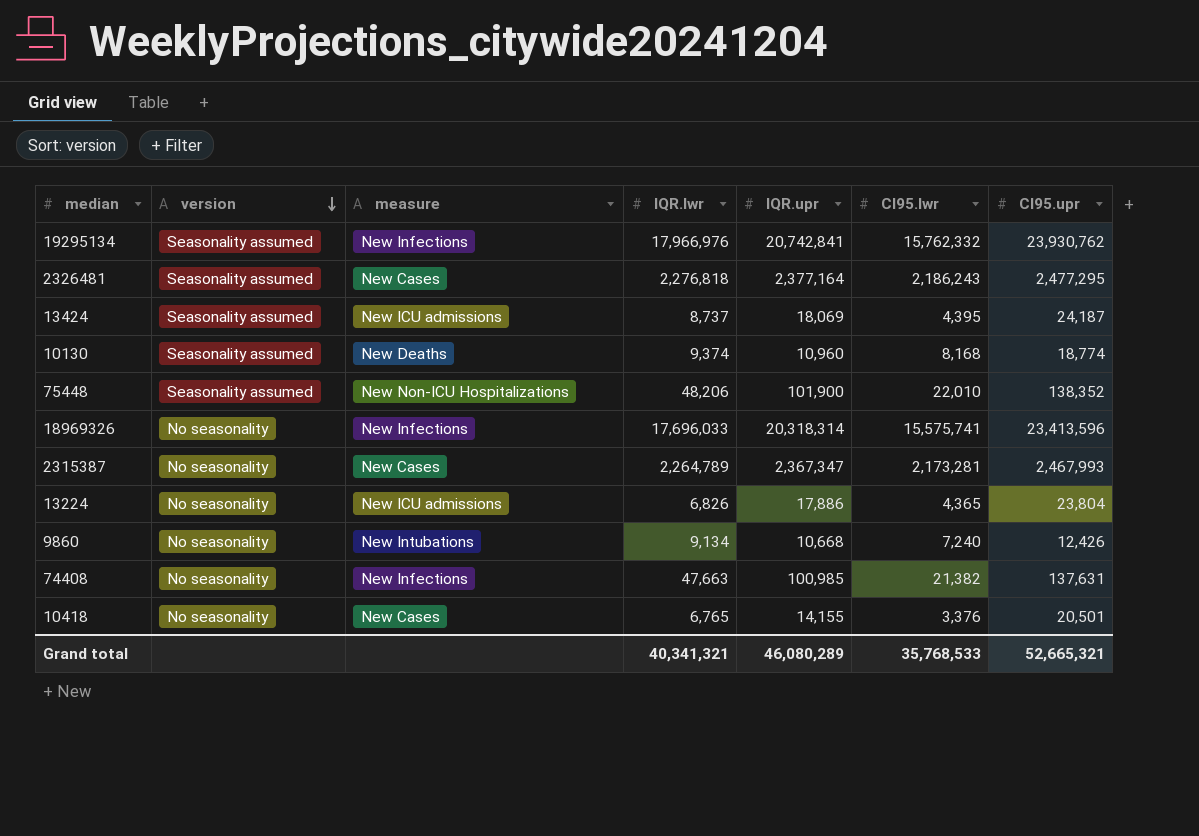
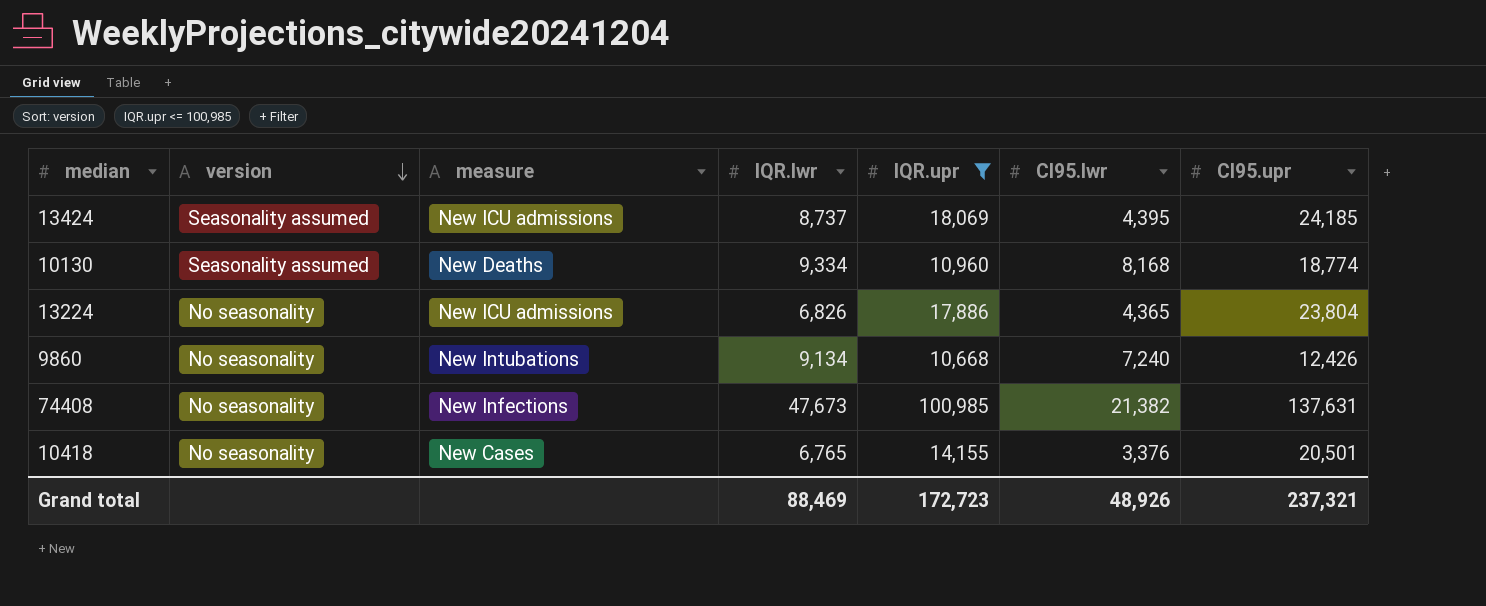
filter: none -> IQR.upr <= 100,985
13424 | CI95.upr: 24,187 -> 24,185
10130 | IQR.lwr: 9,374 -> 9,334
74408 | IQR.lwr: 47,663 -> 47,673
Grand total | IQR.lwr: 40,341,321 -> 88,469
Grand total | IQR.upr: 46,080,289 -> 172,723
Grand total | CI95.lwr: 35,768,533 -> 48,926
Grand total | CI95.upr: 52,665,321 -> 237,321

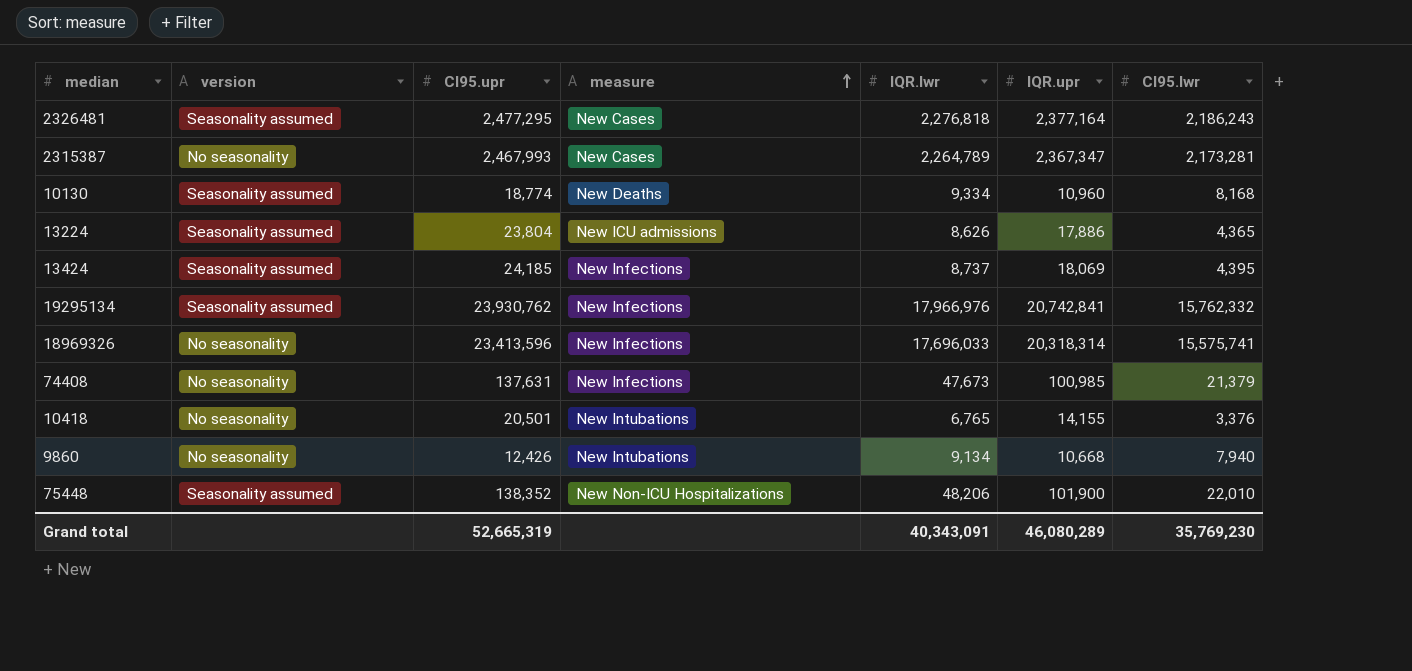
filter: IQR.upr <= 100,985 -> none
row order: version descending -> measure ascending
column CI95.upr | position: 7 -> 3
13224 | version: No seasonality -> Seasonality assumed
13224 | IQR.lwr: 6,826 -> 8,626
13424 | measure: New ICU admissions -> New Infections
74408 | CI95.lwr: 21,382 -> 21,379
10418 | measure: New Cases -> New Intubations
9860 | CI95.lwr: 7,240 -> 7,940
Grand total | CI95.upr: 237,321 -> 52,665,319
Grand total | IQR.lwr: 88,469 -> 40,343,091
Grand total | IQR.upr: 172,723 -> 46,080,289
Grand total | CI95.lwr: 48,926 -> 35,769,230

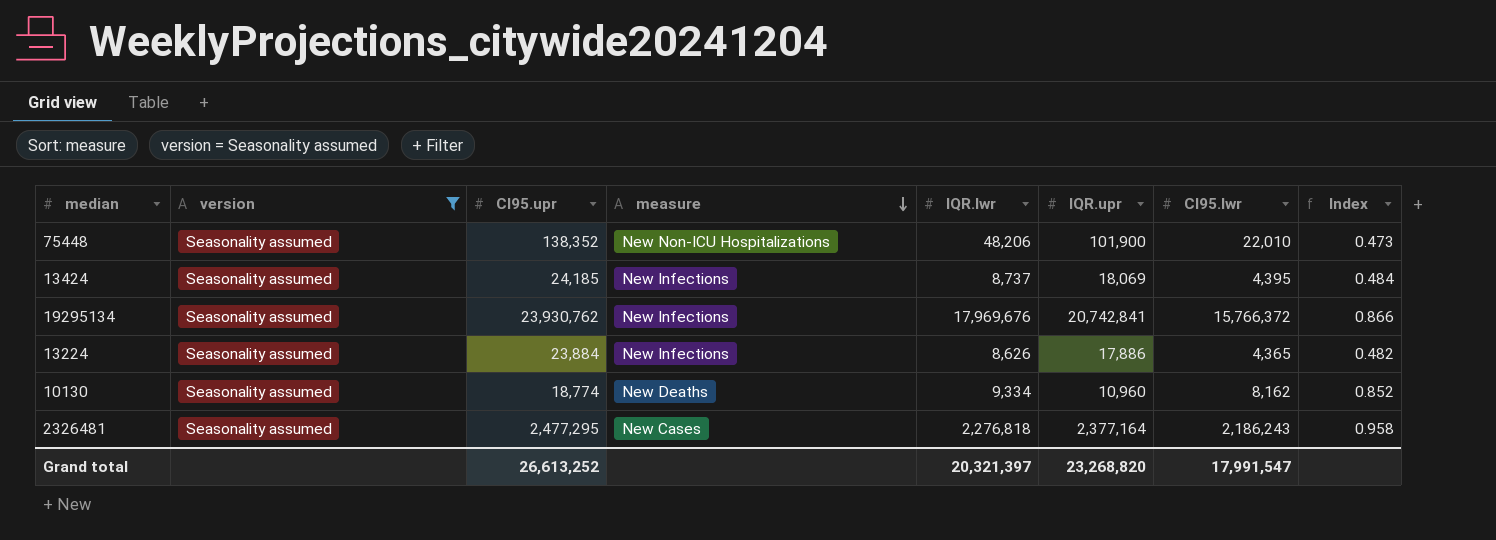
filter: none -> version = Seasonality assumed
row order: measure ascending -> measure descending
column Index | formula: none -> [IQR.lwr] / [IQR.upr]
19295134 | IQR.lwr: 17,966,976 -> 17,969,676
19295134 | CI95.lwr: 15,762,332 -> 15,766,372
13224 | CI95.upr: 23,804 -> 23,884
13224 | measure: New ICU admissions -> New Infections
10130 | CI95.lwr: 8,168 -> 8,162
Grand total | CI95.upr: 52,665,319 -> 26,613,252
Grand total | IQR.lwr: 40,343,091 -> 20,321,397
Grand total | IQR.upr: 46,080,289 -> 23,268,820
Grand total | CI95.lwr: 35,769,230 -> 17,991,547

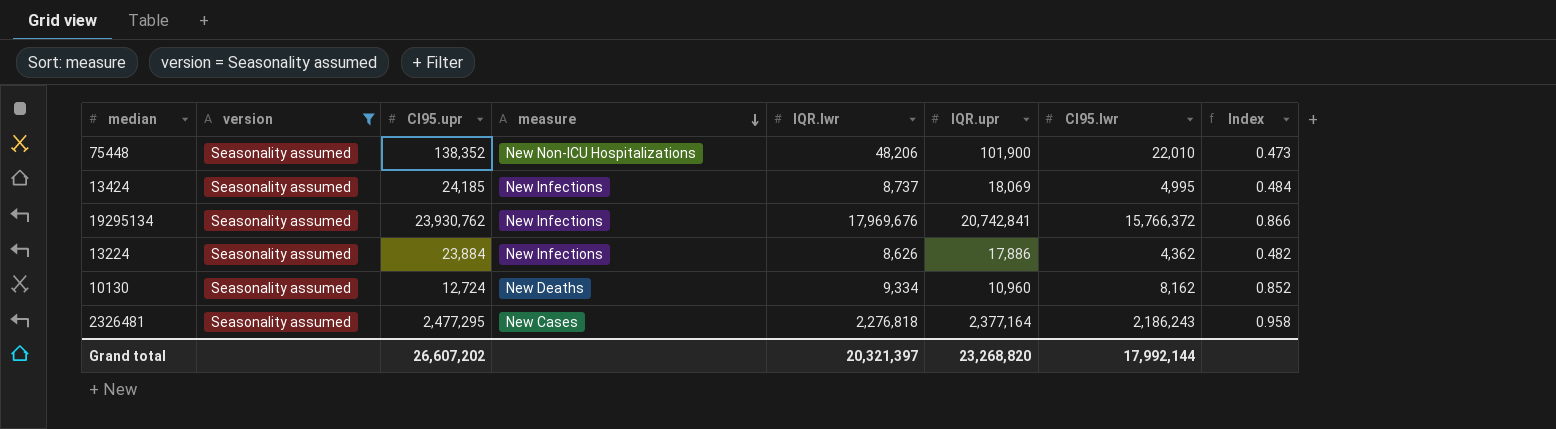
13424 | CI95.lwr: 4,395 -> 4,995
13224 | CI95.lwr: 4,365 -> 4,362
10130 | CI95.upr: 18,774 -> 12,724
Grand total | CI95.upr: 26,613,252 -> 26,607,202
Grand total | CI95.lwr: 17,991,547 -> 17,992,144

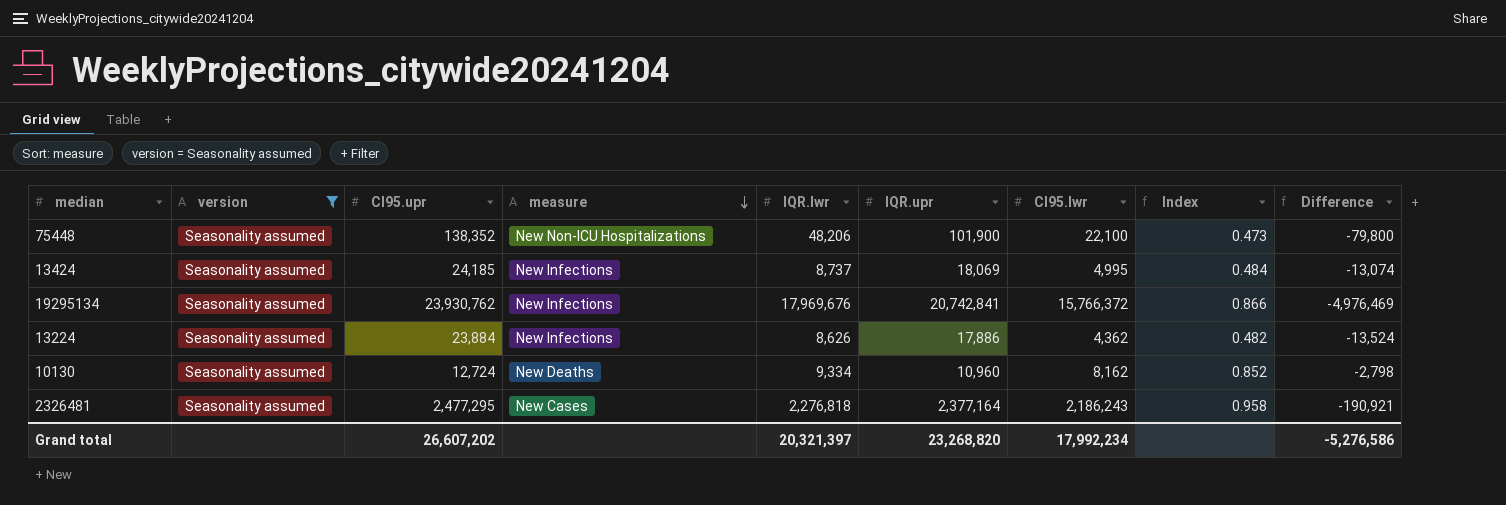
column Difference | formula: none -> [CI95.lwr] - [IQR.upr]
75448 | CI95.lwr: 22,010 -> 22,100
Grand total | CI95.lwr: 17,992,144 -> 17,992,234

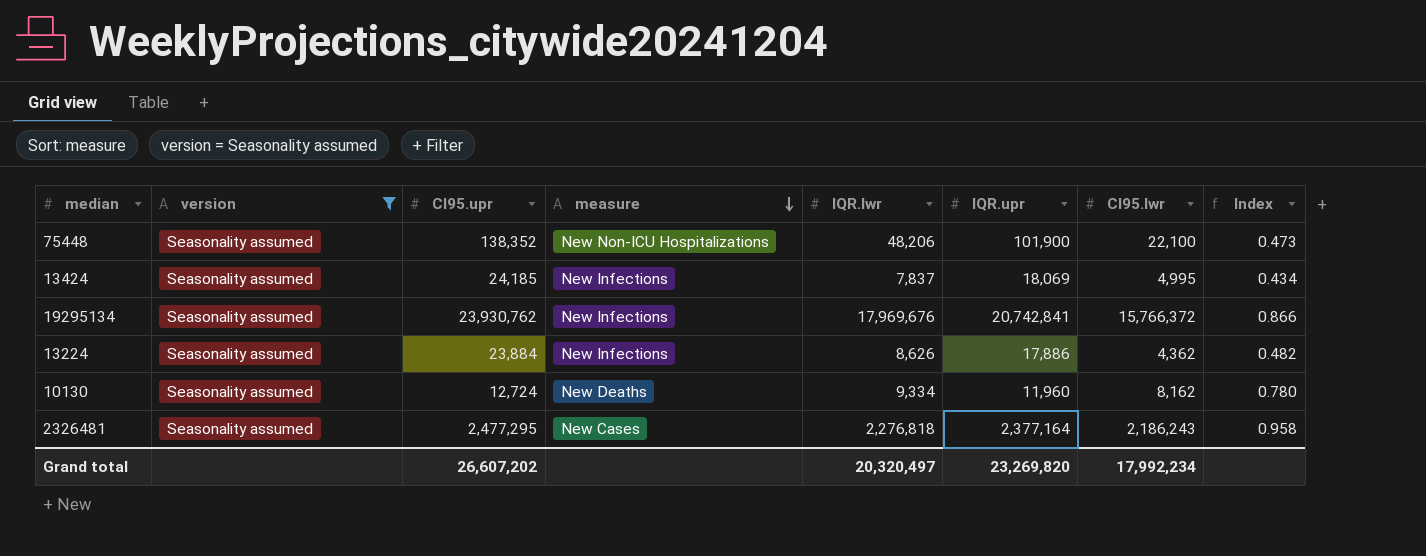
column Difference | formula: [CI95.lwr] - [IQR.upr] -> none
13424 | IQR.lwr: 8,737 -> 7,837
13424 | Index: 0.484 -> 0.434
10130 | IQR.upr: 10,960 -> 11,960
10130 | Index: 0.852 -> 0.780
Grand total | IQR.lwr: 20,321,397 -> 20,320,497
Grand total | IQR.upr: 23,268,820 -> 23,269,820

